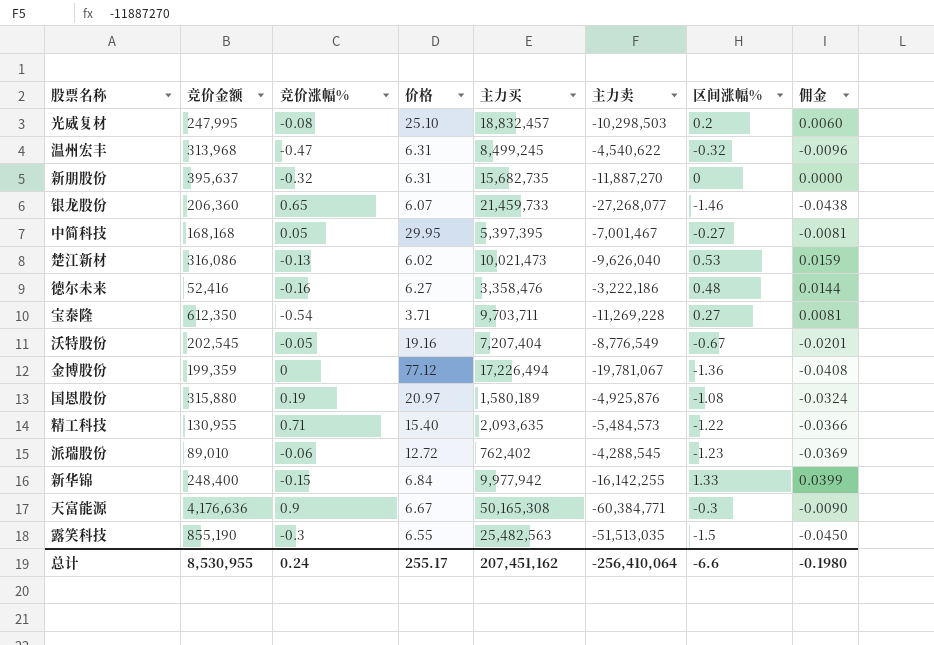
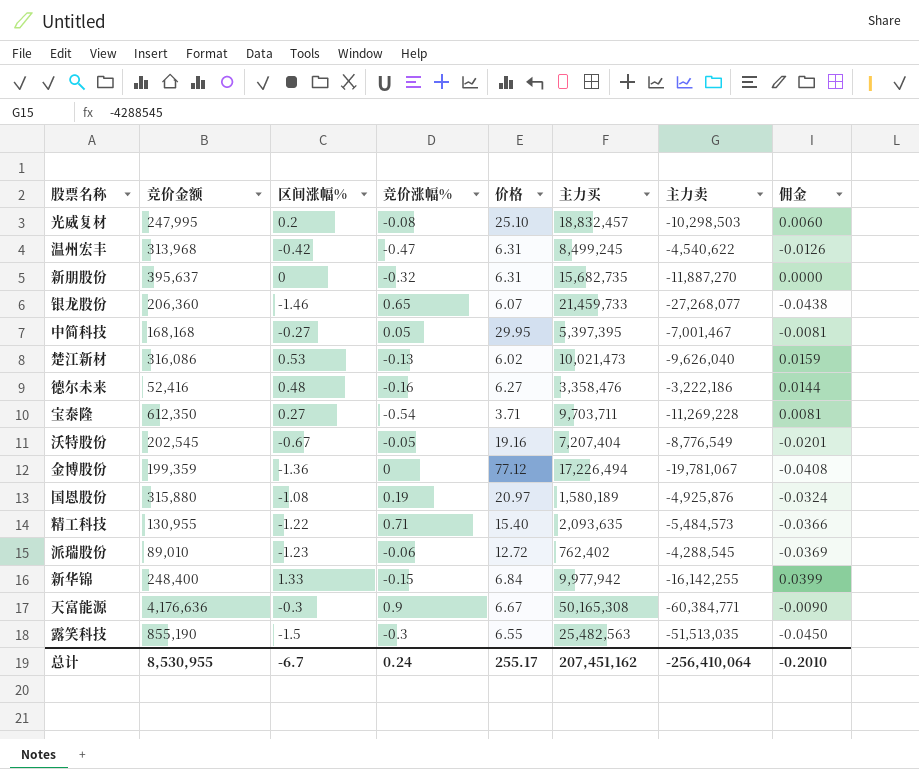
column 区间涨幅% | position: 7 -> 3
温州宏丰 | 区间涨幅%: -0.32 -> -0.42
温州宏丰 | 佣金: -0.0096 -> -0.0126
总计 | 区间涨幅%: -6.6 -> -6.7
总计 | 佣金: -0.1980 -> -0.2010

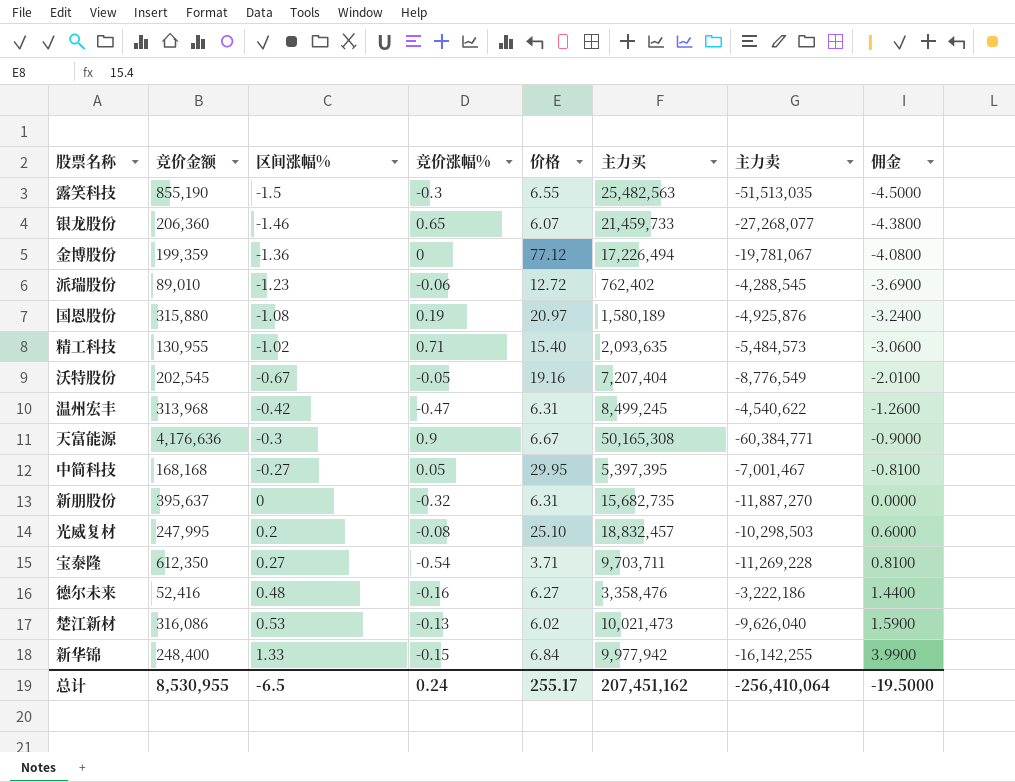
row order: none -> 区间涨幅% ascending
column 佣金 | formula: [区间涨幅%] * 0.03 -> [区间涨幅%] * 3
精工科技 | 区间涨幅%: -1.22 -> -1.02
总计 | 区间涨幅%: -6.7 -> -6.5
总计 | 佣金: -0.2010 -> -19.5000

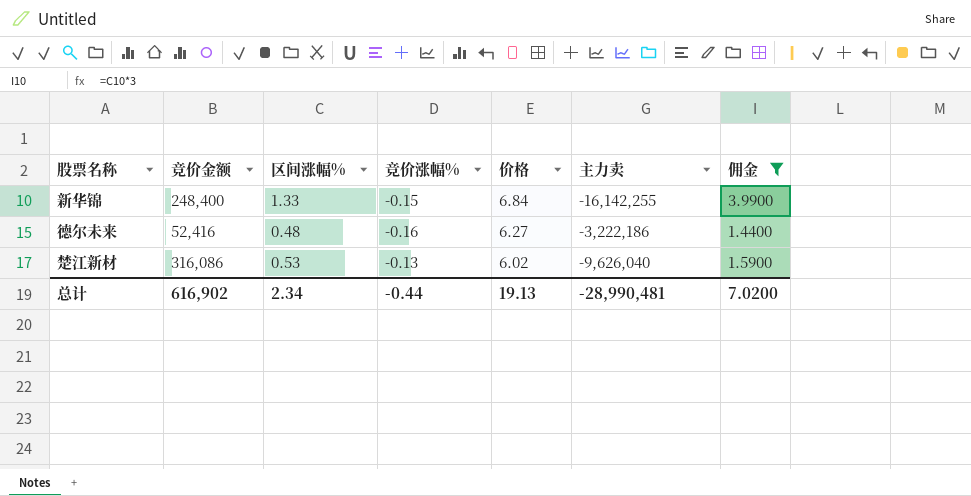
filter: none -> 佣金 >= 1.4400
row order: 区间涨幅% ascending -> 价格 descending
column 主力买 | position: 6 -> none
总计 | 竞价金额: 8,530,955 -> 616,902
总计 | 区间涨幅%: -6.5 -> 2.34
总计 | 竞价涨幅%: 0.24 -> -0.44
总计 | 价格: 255.17 -> 19.13
总计 | 主力卖: -256,410,064 -> -28,990,481
总计 | 佣金: -19.5000 -> 7.0200

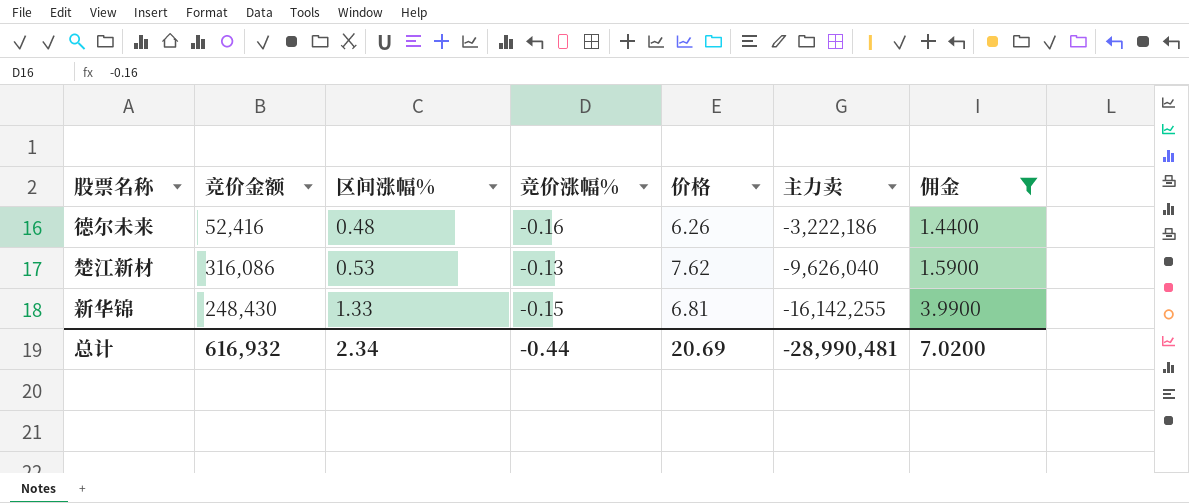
row order: 价格 descending -> 区间涨幅% ascending
德尔未来 | 价格: 6.27 -> 6.26
楚江新材 | 价格: 6.02 -> 7.62
新华锦 | 竞价金额: 248,400 -> 248,430
新华锦 | 价格: 6.84 -> 6.81
总计 | 竞价金额: 616,902 -> 616,932
总计 | 价格: 19.13 -> 20.69

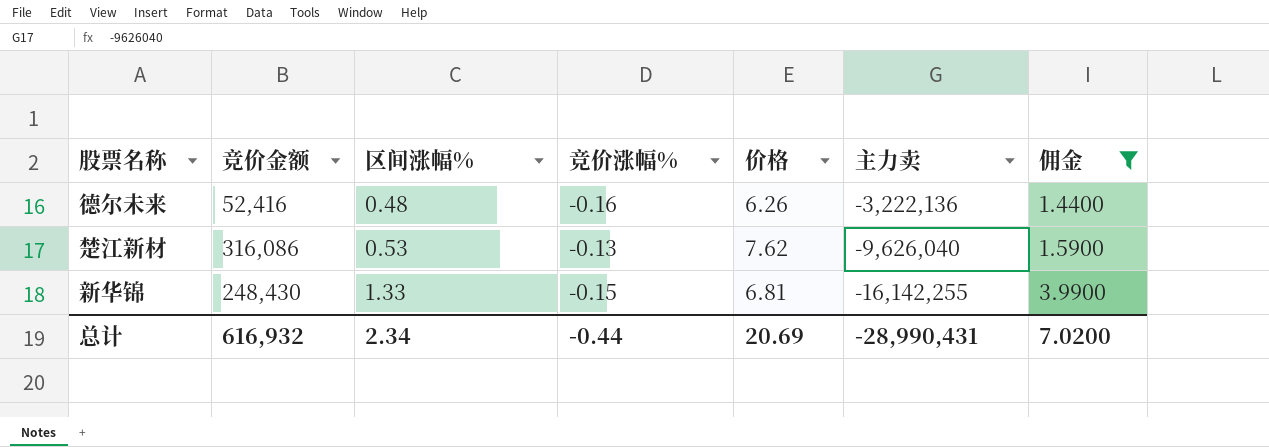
德尔未来 | 主力卖: -3,222,186 -> -3,222,136
总计 | 主力卖: -28,990,481 -> -28,990,431

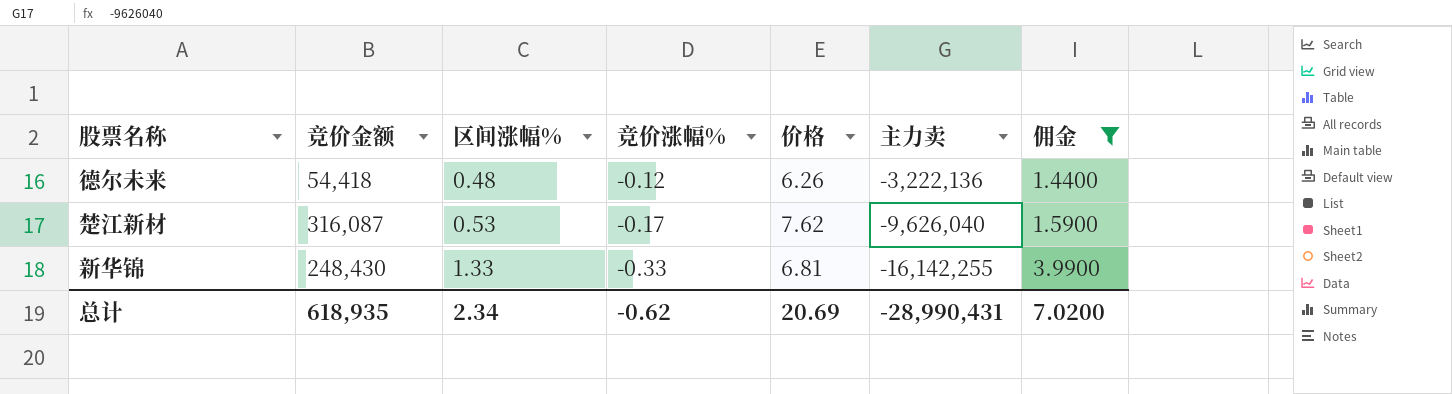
德尔未来 | 竞价金额: 52,416 -> 54,418
德尔未来 | 竞价涨幅%: -0.16 -> -0.12
楚江新材 | 竞价金额: 316,086 -> 316,087
楚江新材 | 竞价涨幅%: -0.13 -> -0.17
新华锦 | 竞价涨幅%: -0.15 -> -0.33
总计 | 竞价金额: 616,932 -> 618,935
总计 | 竞价涨幅%: -0.44 -> -0.62

